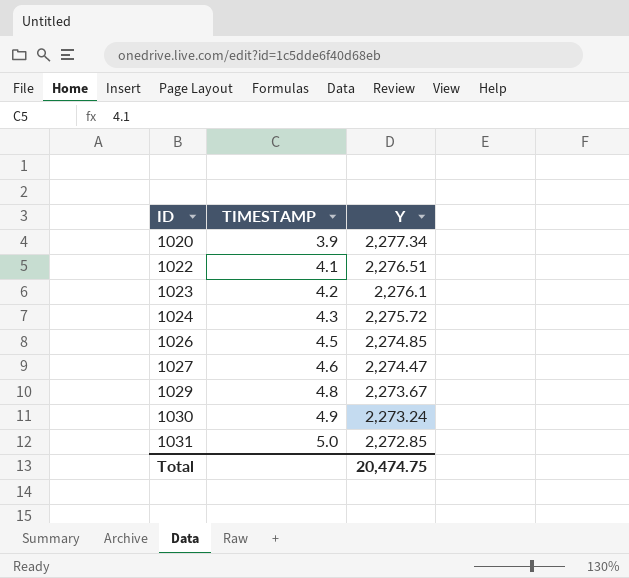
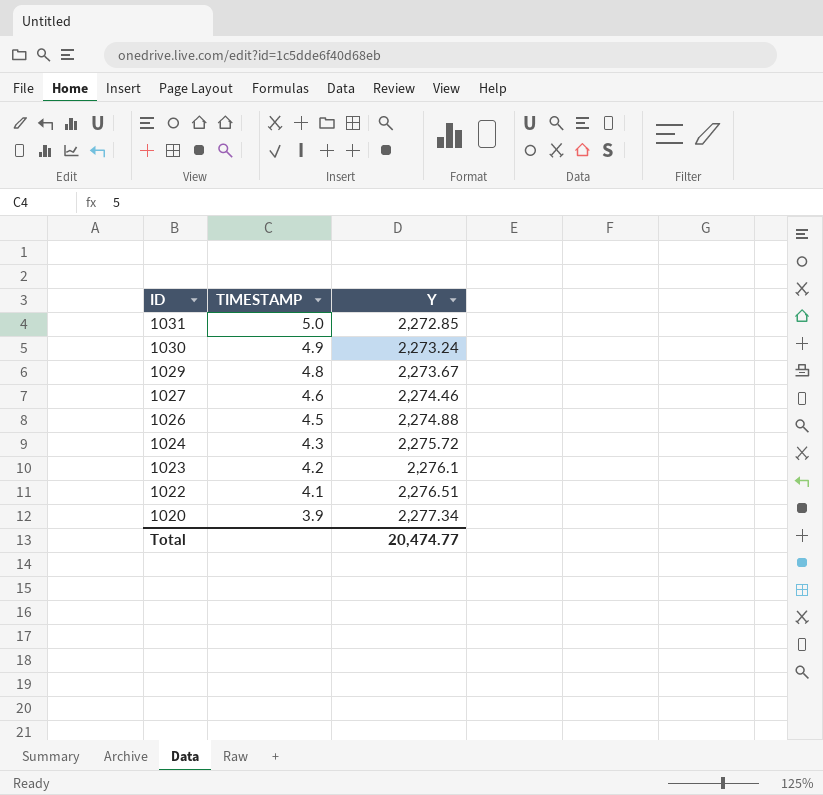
row order: ID ascending -> ID descending
1027 | Y: 2,274.47 -> 2,274.46
1026 | Y: 2,274.85 -> 2,274.88
Total | Y: 20,474.75 -> 20,474.77

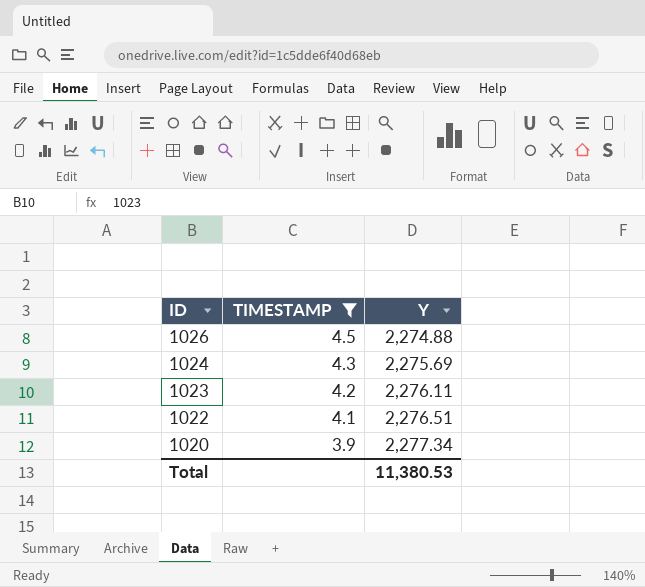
filter: none -> TIMESTAMP <= 4.5
1024 | Y: 2,275.72 -> 2,275.69
1023 | Y: 2,276.1 -> 2,276.11
Total | Y: 20,474.77 -> 11,380.53

